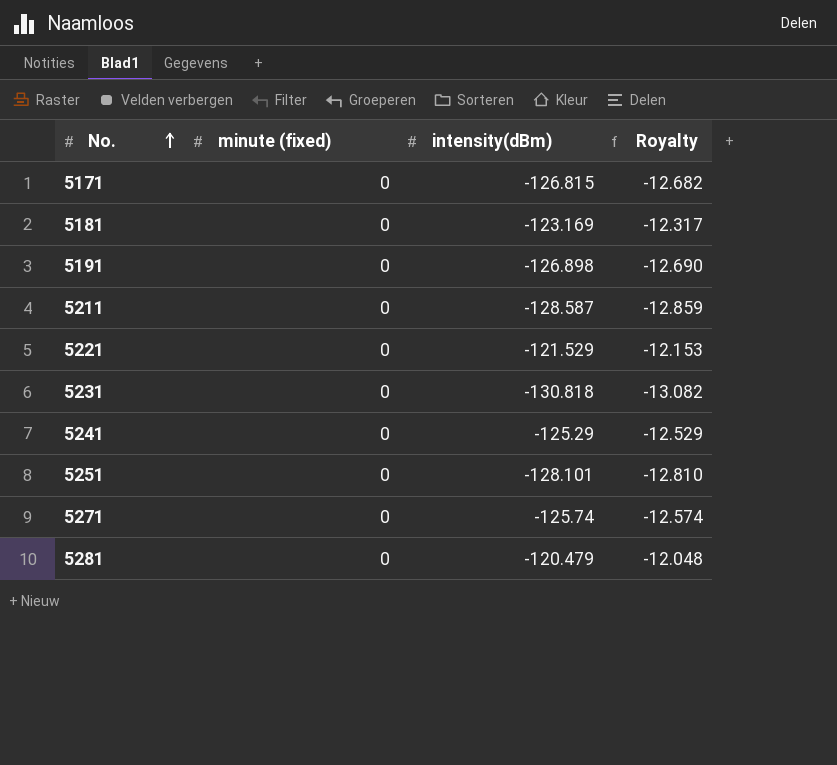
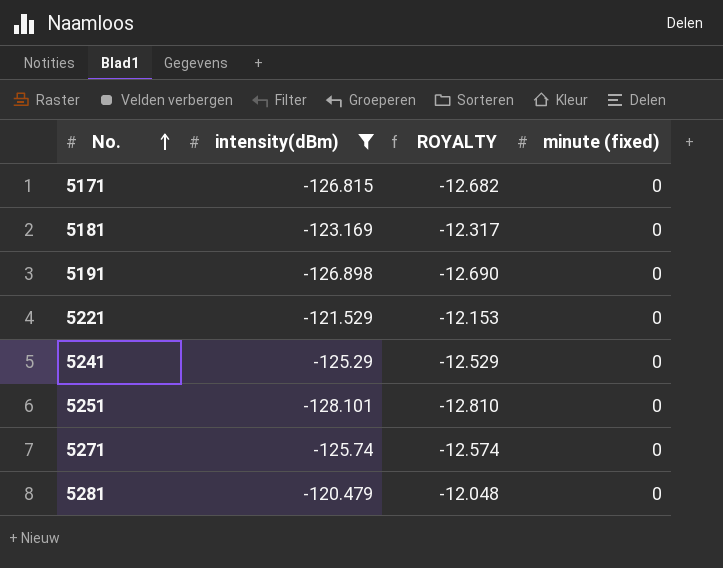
filter: none -> intensity(dBm) >= -128.101
column name: Royalty -> ROYALTY
column minute (fixed) | position: 2 -> 4

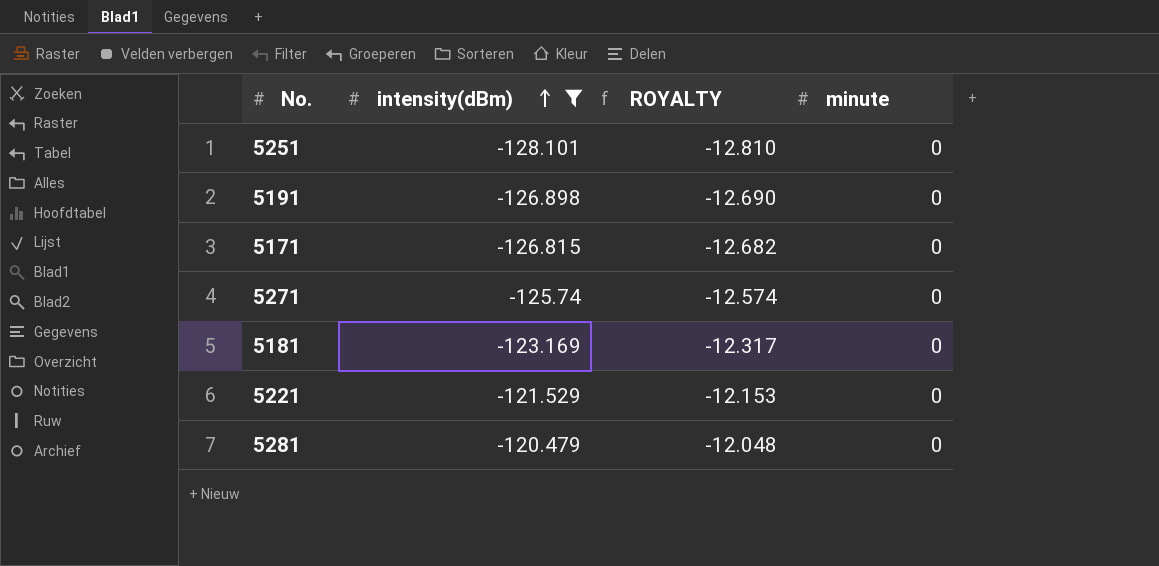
row order: No. ascending -> intensity(dBm) ascending
column name: minute (fixed) -> minute
row 5241: -125.29 | -12.529 | 0 -> none

